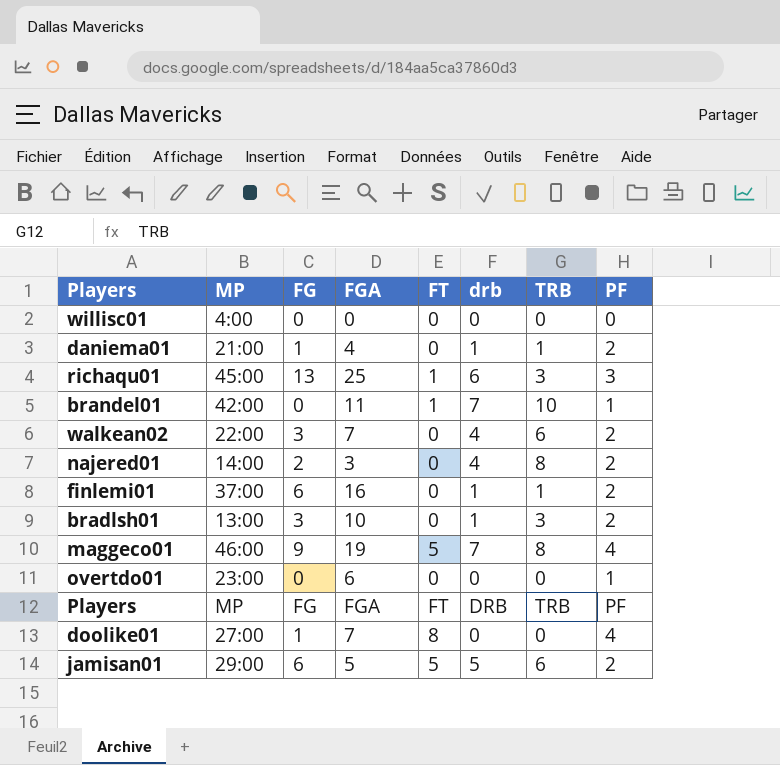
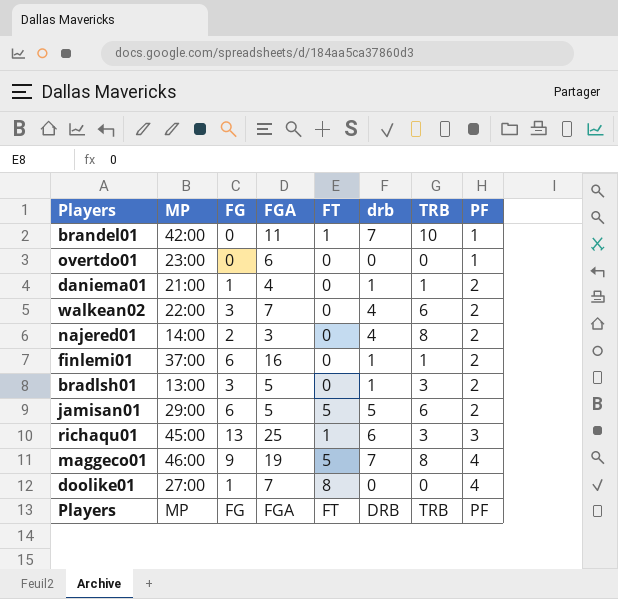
row order: none -> PF ascending
row willisc01: 4:00 | 0 | 0 | 0 | 0 | 0 | 0 -> none
bradlsh01 | FGA: 10 -> 5

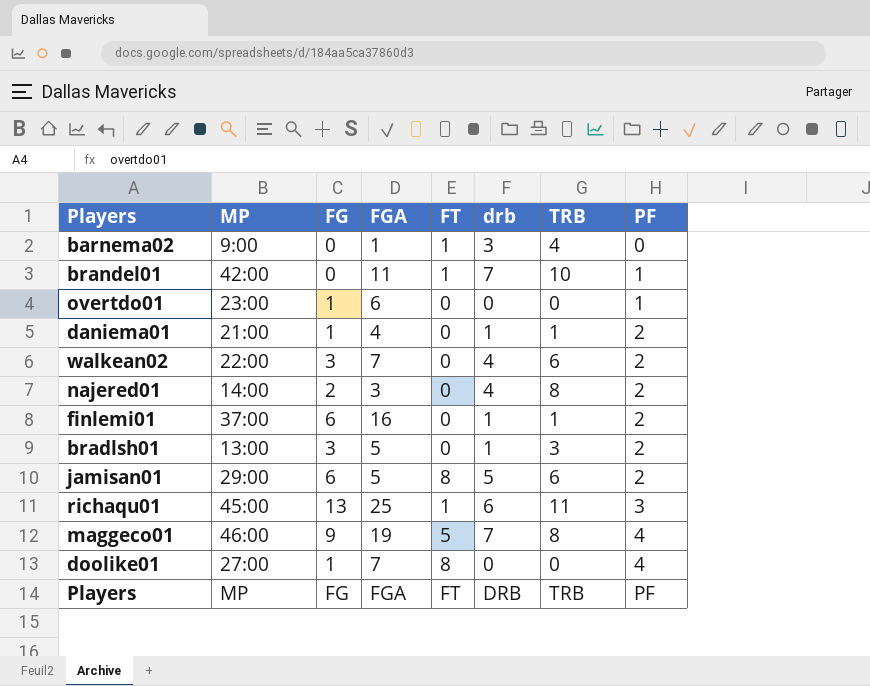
row barnema02: none -> 9:00 | 0 | 1 | 1 | 3 | 4 | 0
overtdo01 | FG: 0 -> 1
jamisan01 | FT: 5 -> 8
richaqu01 | TRB: 3 -> 11

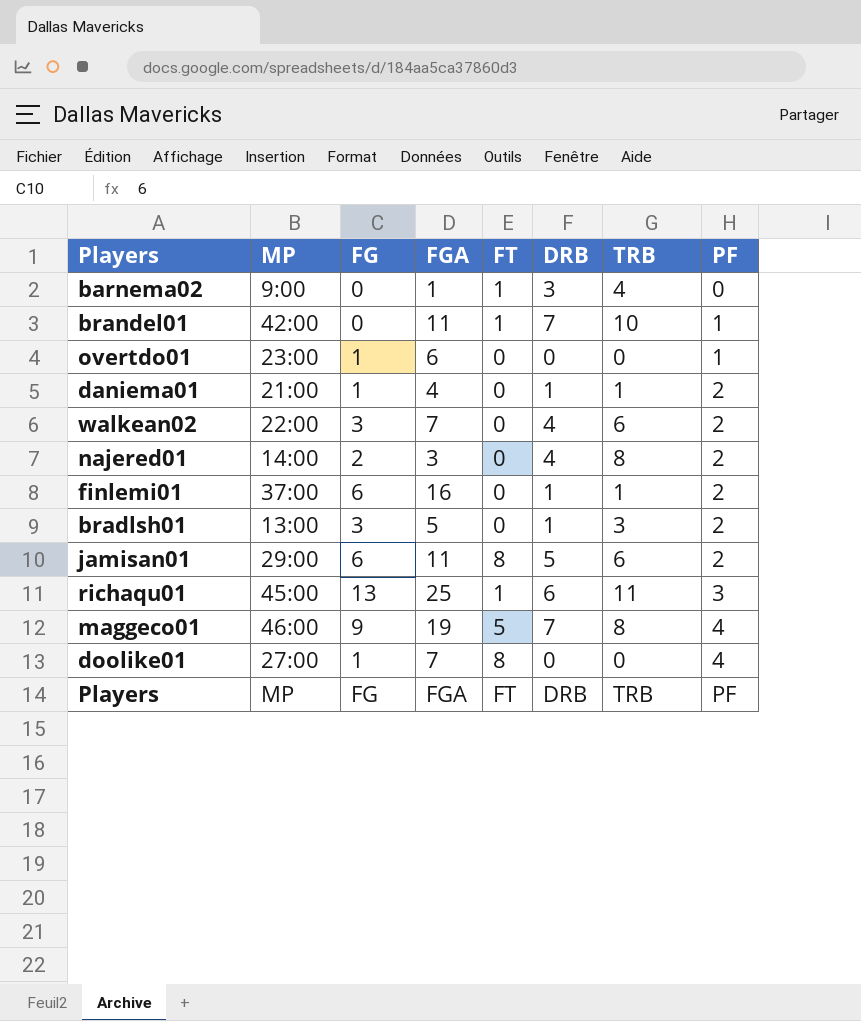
column name: drb -> DRB
jamisan01 | FGA: 5 -> 11

